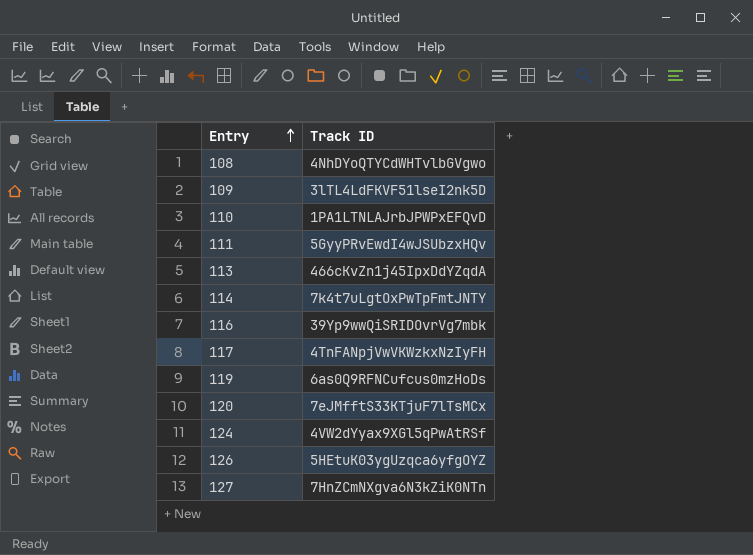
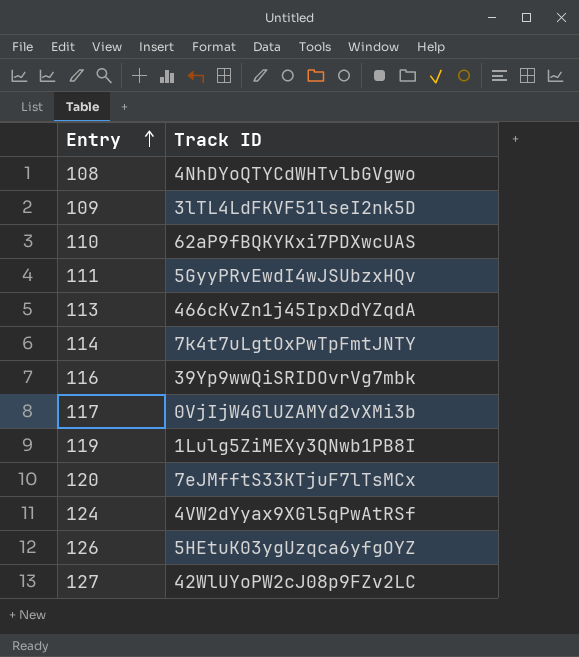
110 | Track ID: 1PA1LTNLAJrbJPWPxEFQvD -> 62aP9fBQKYKxi7PDXwcUAS
117 | Track ID: 4TnFANpjVwVKWzkxNzIyFH -> 0VjIjW4GlUZAMYd2vXMi3b
119 | Track ID: 6as0Q9RFNCufcus0mzHoDs -> 1Lulg5ZiMEXy3QNwb1PB8I
127 | Track ID: 7HnZCmNXgva6N3kZiK0NTn -> 42WlUYoPW2cJ08p9FZv2LC

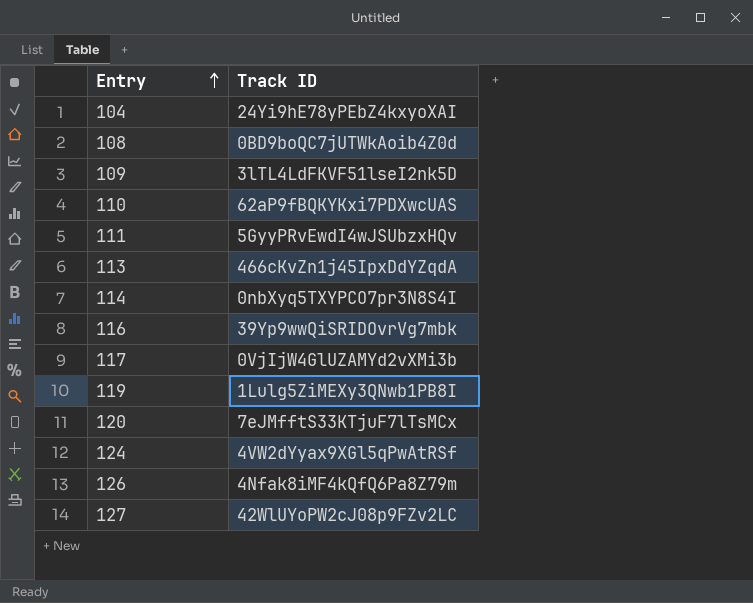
row 104: none -> 24Yi9hE78yPEbZ4kxyoXAI
108 | Track ID: 4NhDYoQTYCdWHTvlbGVgwo -> 0BD9boQC7jUTWkAoib4Z0d
114 | Track ID: 7k4t7uLgtOxPwTpFmtJNTY -> 0nbXyq5TXYPCO7pr3N8S4I
126 | Track ID: 5HEtuK03ygUzqca6yfgOYZ -> 4Nfak8iMF4kQfQ6Pa8Z79m

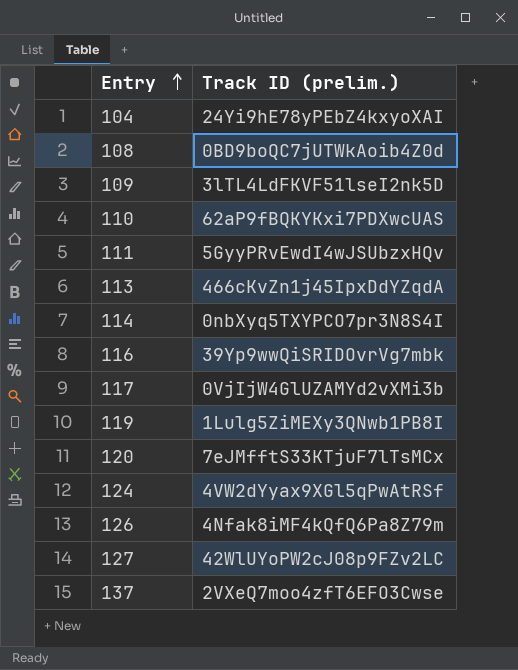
column name: Track ID -> Track ID (prelim.)
row 137: none -> 2VXeQ7moo4zfT6EFO3Cwse

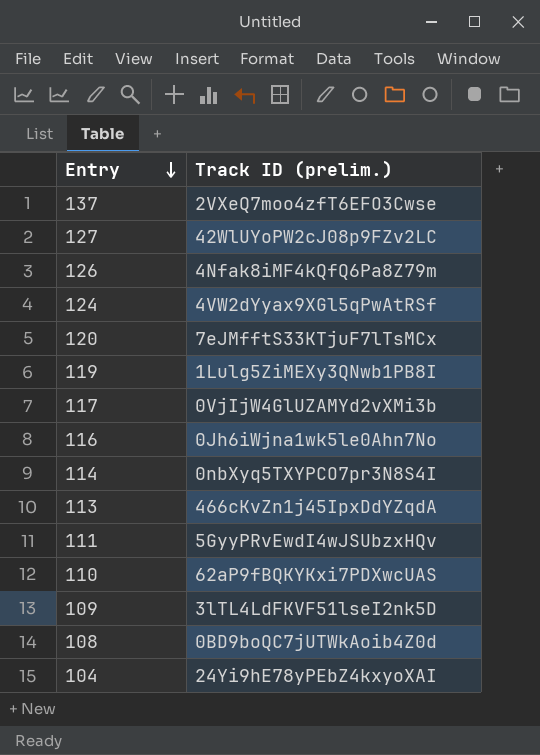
row order: Entry ascending -> Entry descending
116 | Track ID (prelim.): 39Yp9wwQiSRIDOvrVg7mbk -> 0Jh6iWjna1wk5le0Ahn7No

